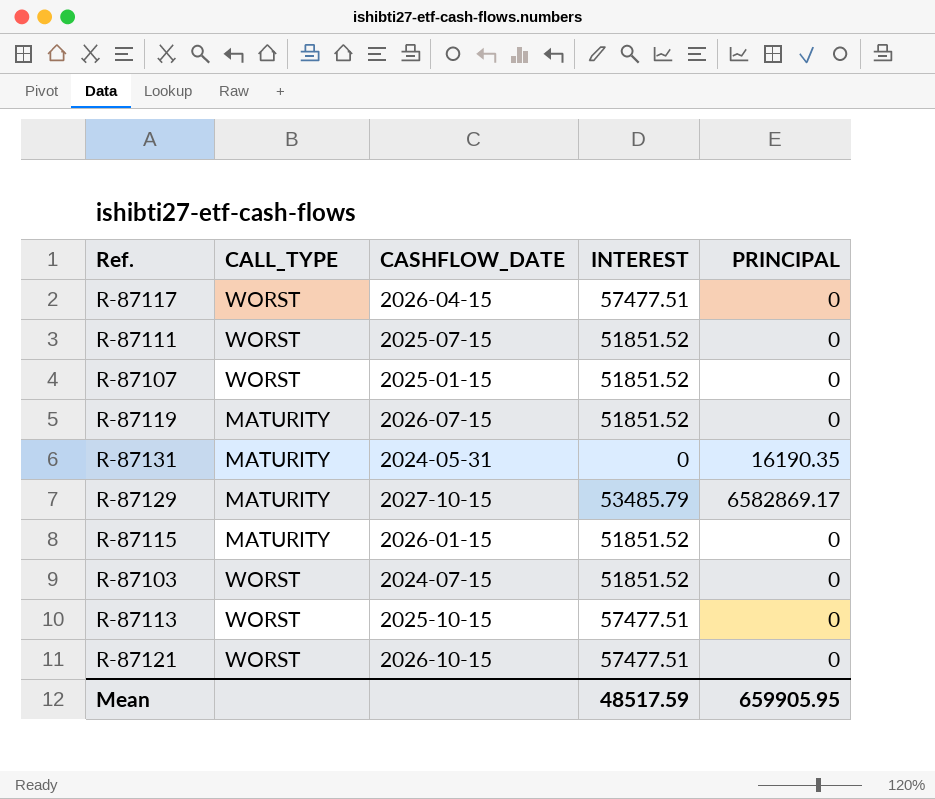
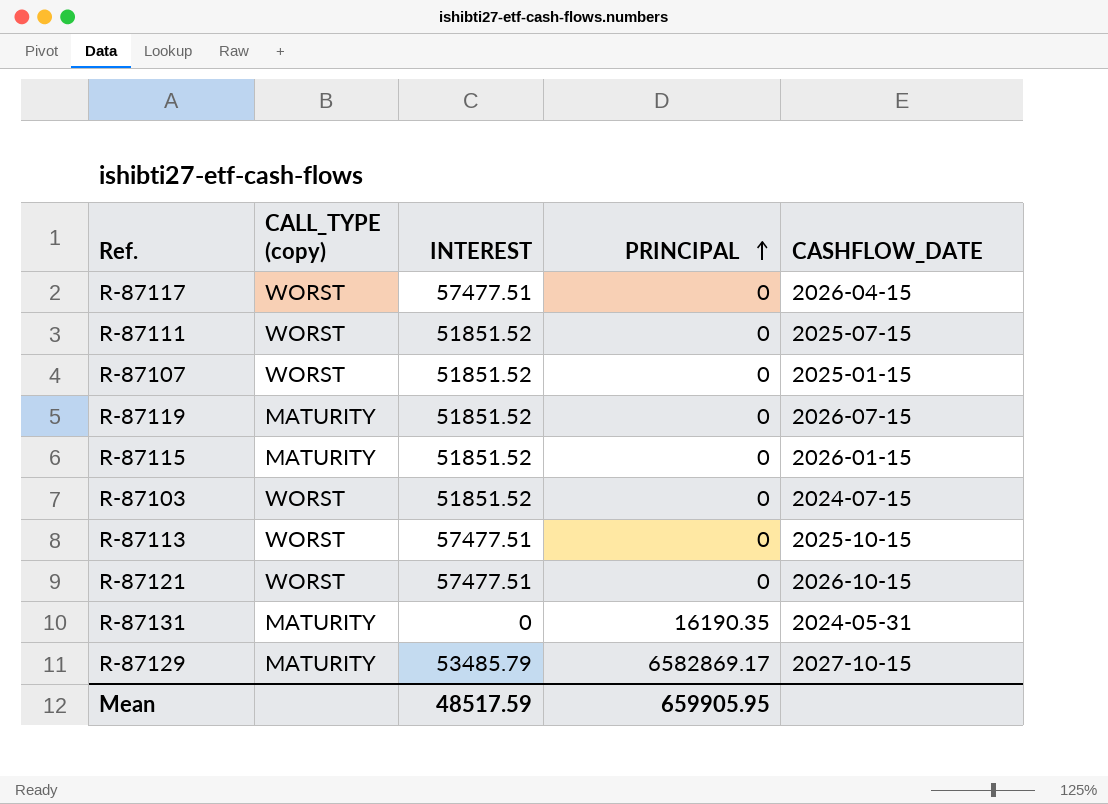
row order: none -> PRINCIPAL ascending
column name: CALL_TYPE -> CALL_TYPE (copy)
column CASHFLOW_DATE | position: 3 -> 5

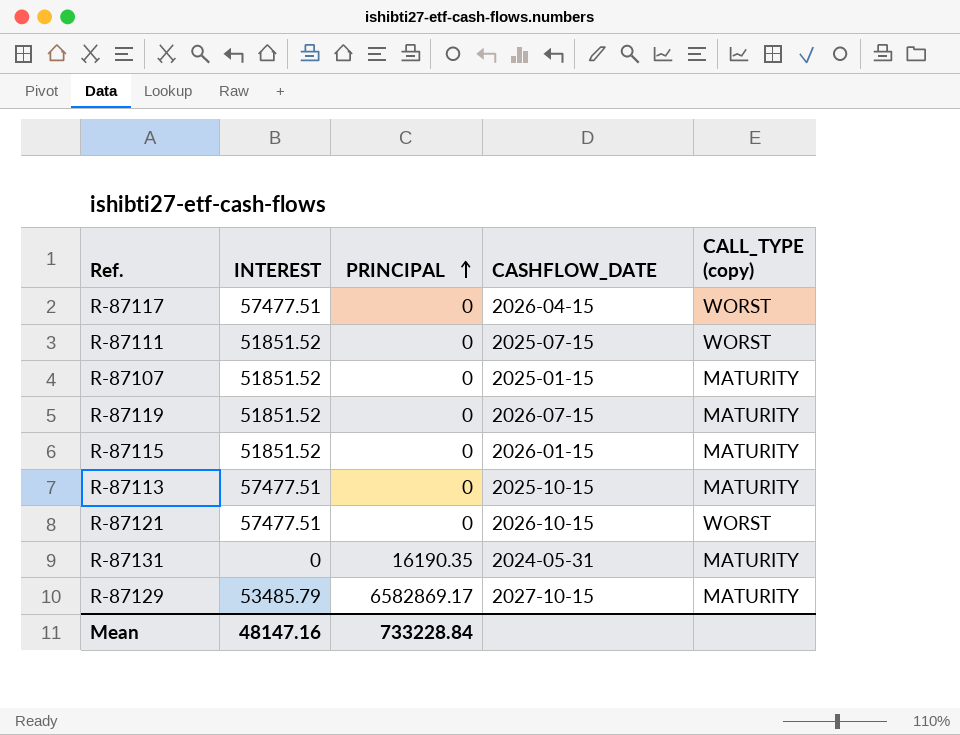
column CALL_TYPE (copy) | position: 2 -> 5
row R-87103: WORST | 51851.52 | 0 | 2024-07-15 -> none
R-87107 | CALL_TYPE (copy): WORST -> MATURITY
R-87113 | CALL_TYPE (copy): WORST -> MATURITY
Mean | INTEREST: 48517.59 -> 48147.16
Mean | PRINCIPAL: 659905.95 -> 733228.84

